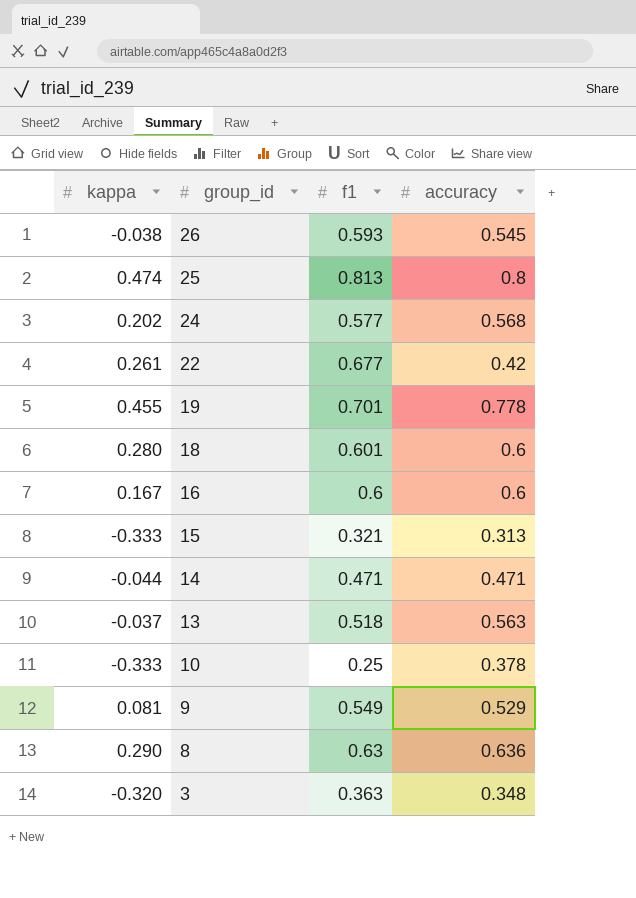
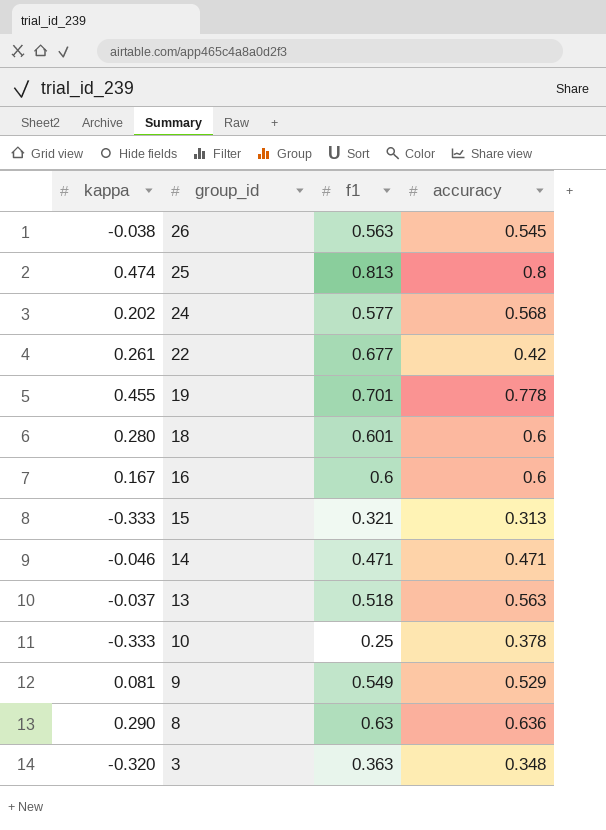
26 | f1: 0.593 -> 0.563
14 | kappa: -0.044 -> -0.046

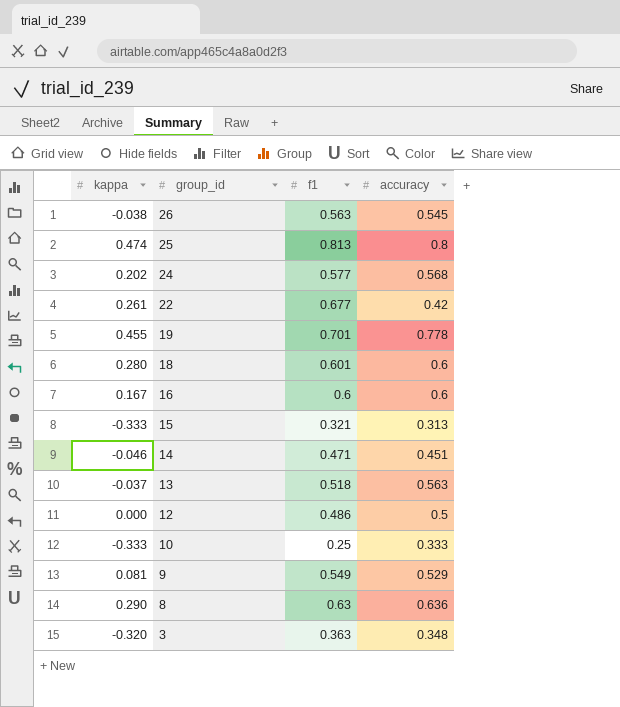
14 | accuracy: 0.471 -> 0.451
row 12: none -> 0.000 | 0.486 | 0.5
10 | accuracy: 0.378 -> 0.333

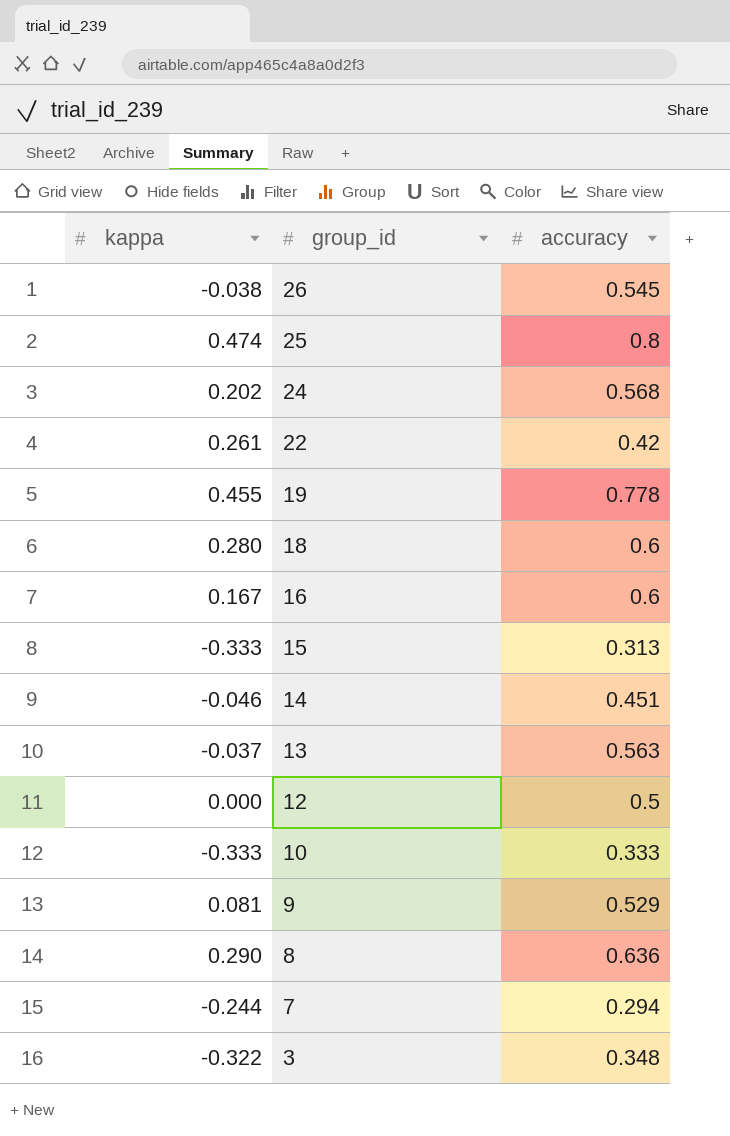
column f1 | position: 3 -> none
row 7: none -> -0.244 | 0.294
3 | kappa: -0.320 -> -0.322

